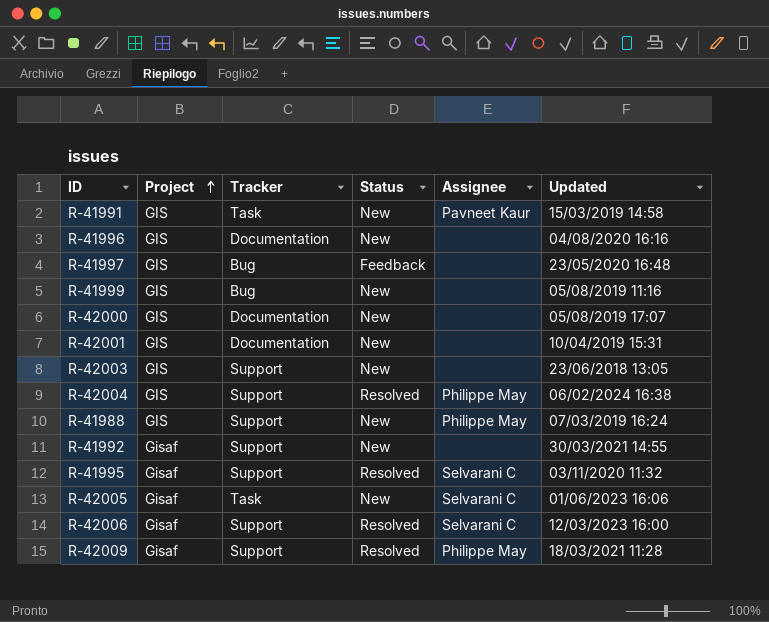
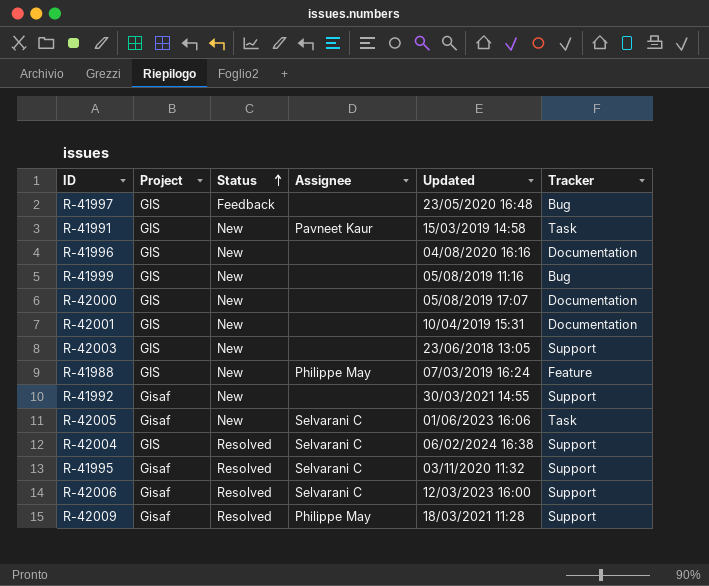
row order: Project ascending -> Status ascending
column Tracker | position: 3 -> 6
R-41988 | Tracker: Support -> Feature
R-42004 | Assignee: Philippe May -> Selvarani C

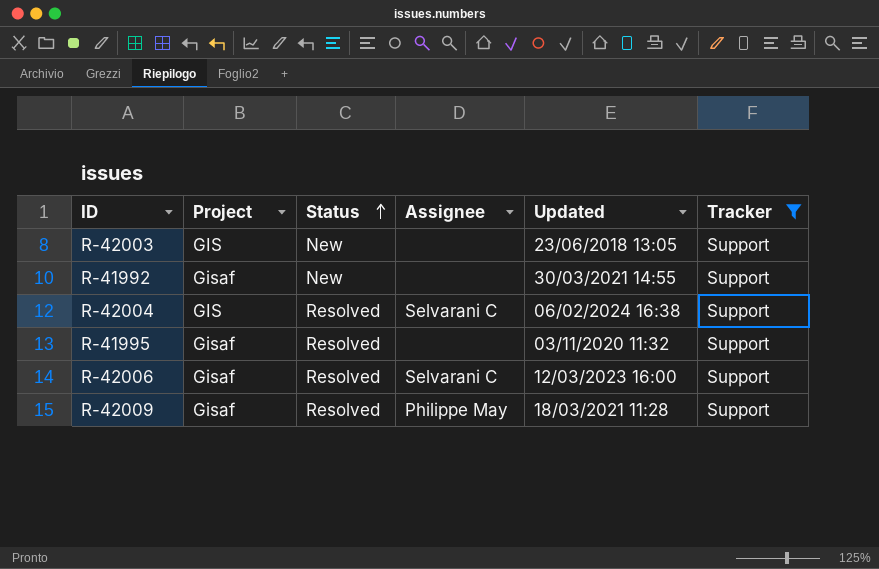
filter: none -> Tracker = Support
R-41995 | Assignee: Selvarani C -> none

